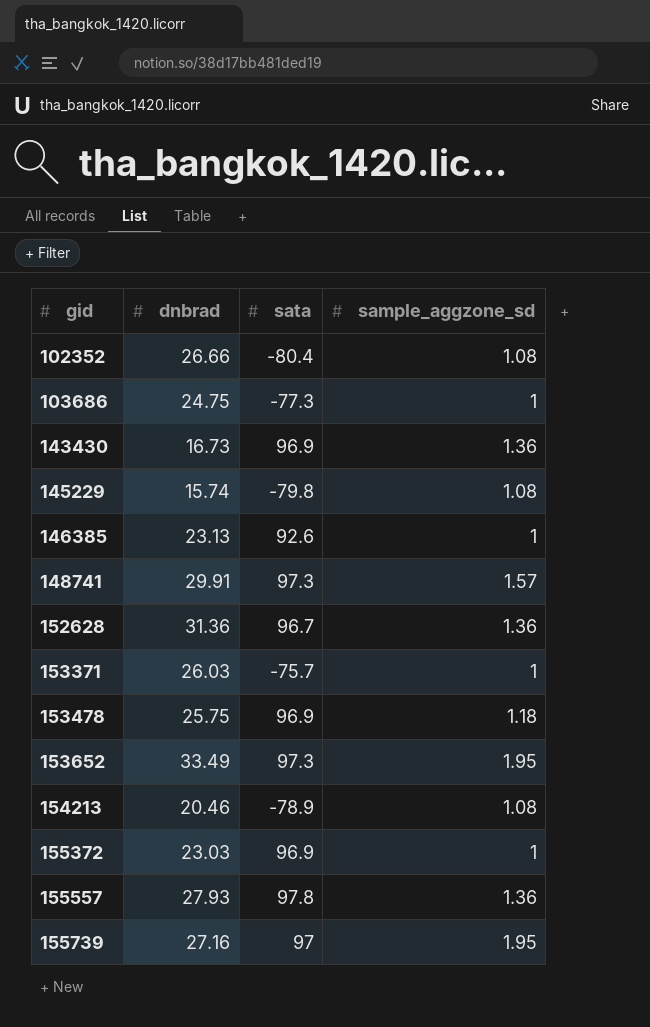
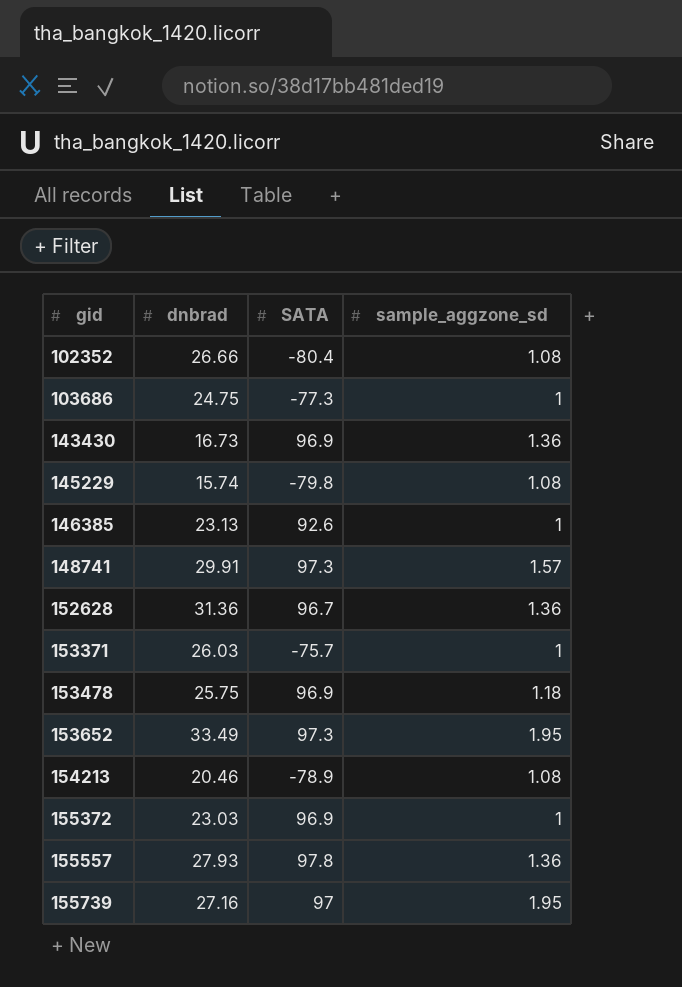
column name: sata -> SATA

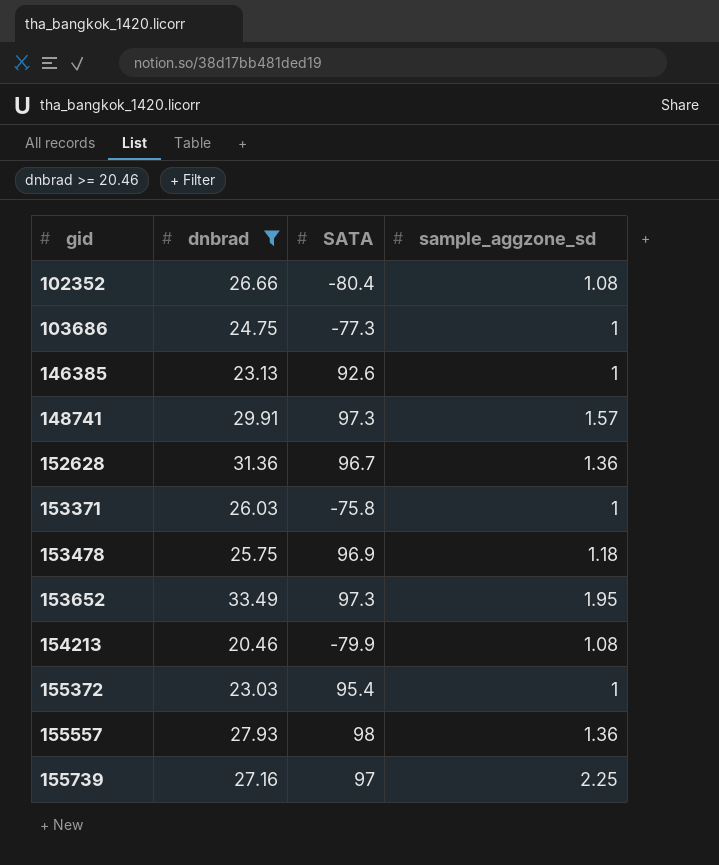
filter: none -> dnbrad >= 20.46
153371 | SATA: -75.7 -> -75.8
154213 | SATA: -78.9 -> -79.9
155372 | SATA: 96.9 -> 95.4
155557 | SATA: 97.8 -> 98
155739 | sample_aggzone_sd: 1.95 -> 2.25

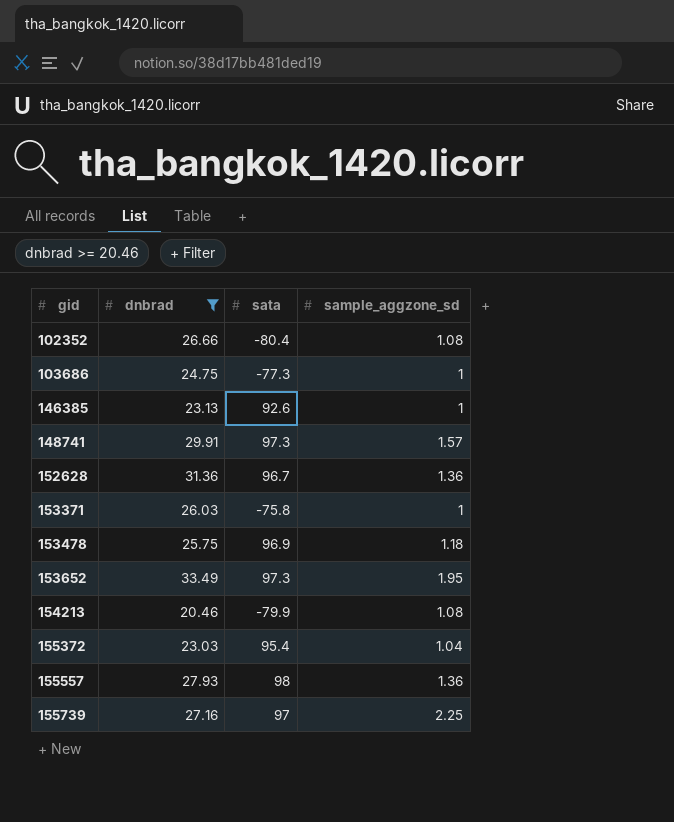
column name: SATA -> sata
155372 | sample_aggzone_sd: 1 -> 1.04

